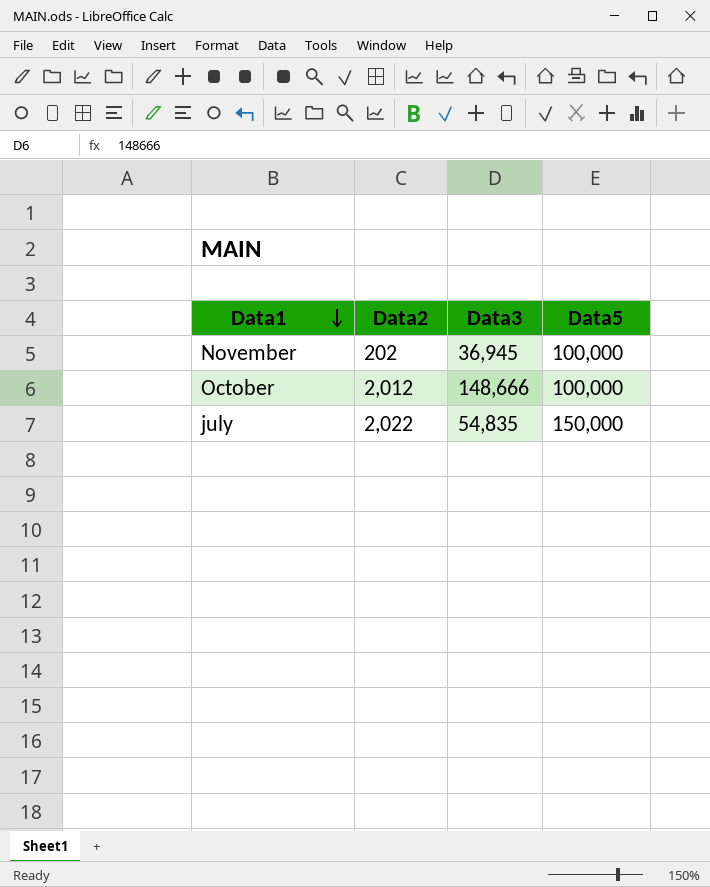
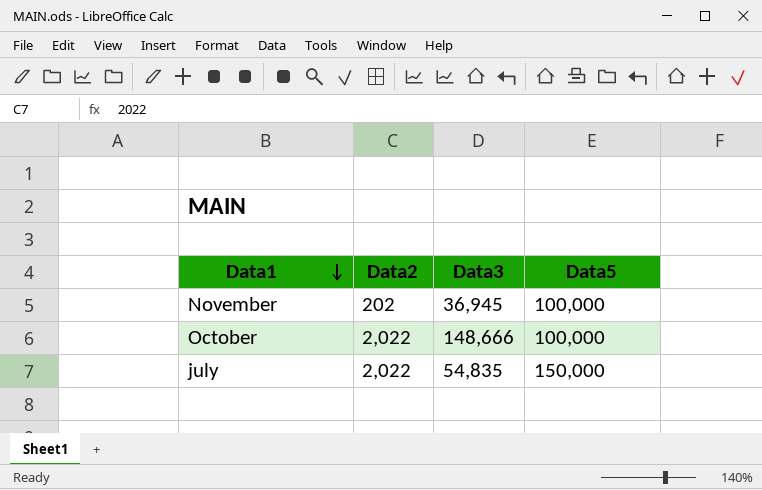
October | Data2: 2,012 -> 2,022

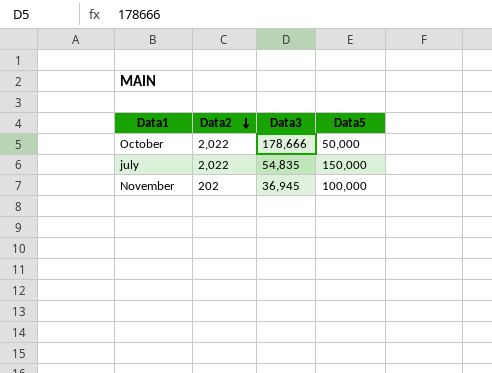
row order: Data1 descending -> Data2 descending
October | Data3: 148,666 -> 178,666
October | Data5: 100,000 -> 50,000

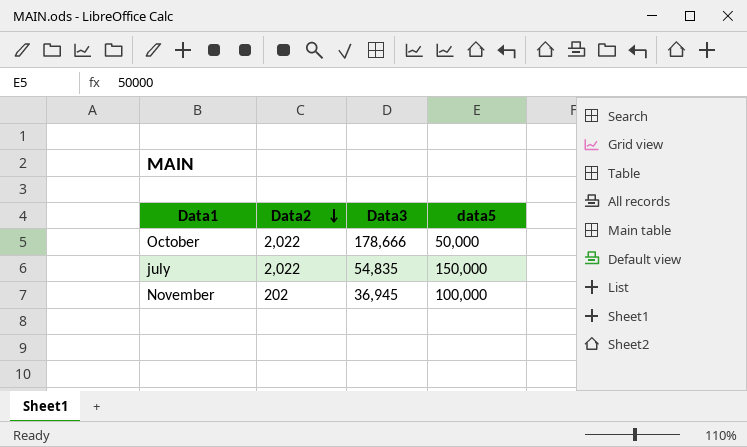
column name: Data5 -> data5

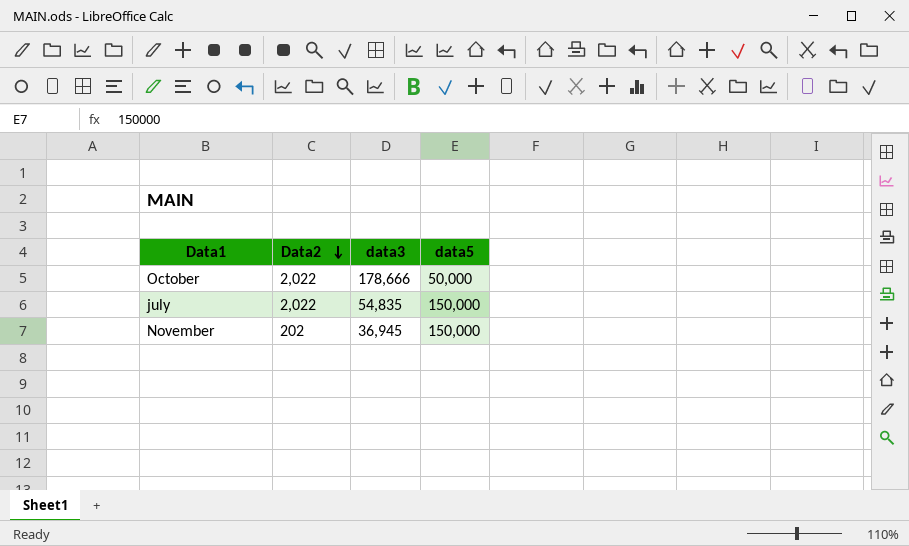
column name: Data3 -> data3
November | data5: 100,000 -> 150,000

